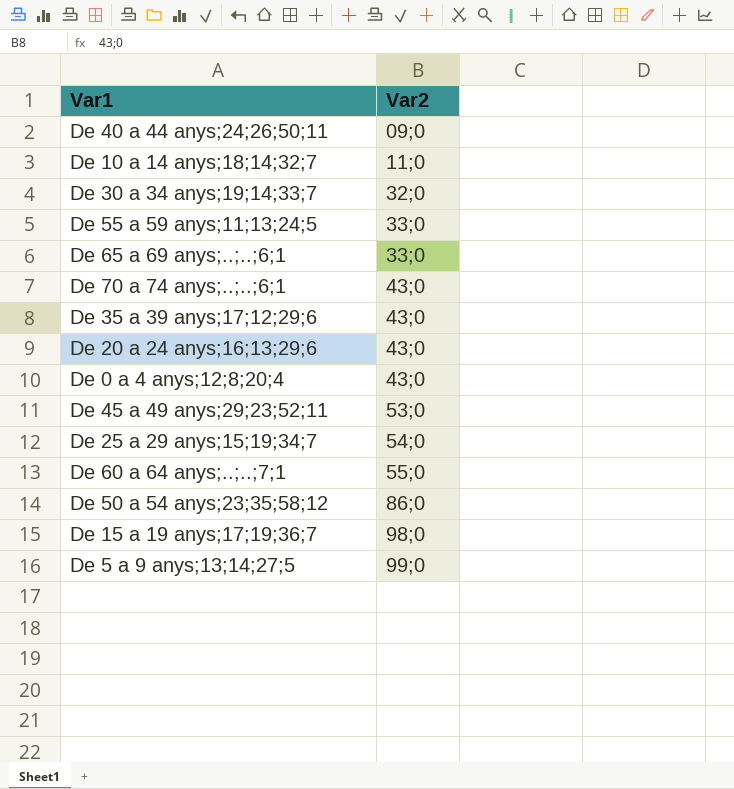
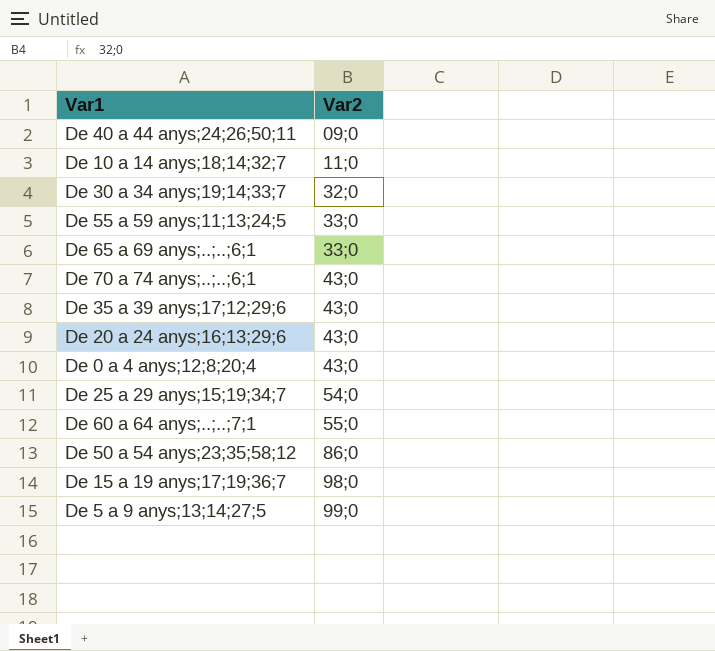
row De 45 a 49 anys;29;23;52;11: 53;0 -> none

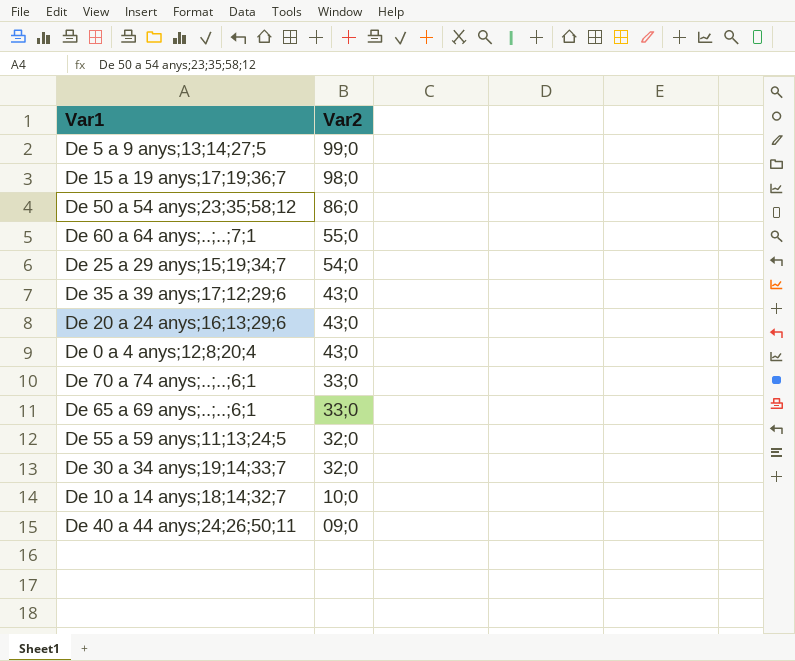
row order: Var2 ascending -> Var2 descending
De 70 a 74 anys;..;..;6;1 | Var2: 43;0 -> 33;0
De 55 a 59 anys;11;13;24;5 | Var2: 33;0 -> 32;0
De 10 a 14 anys;18;14;32;7 | Var2: 11;0 -> 10;0

